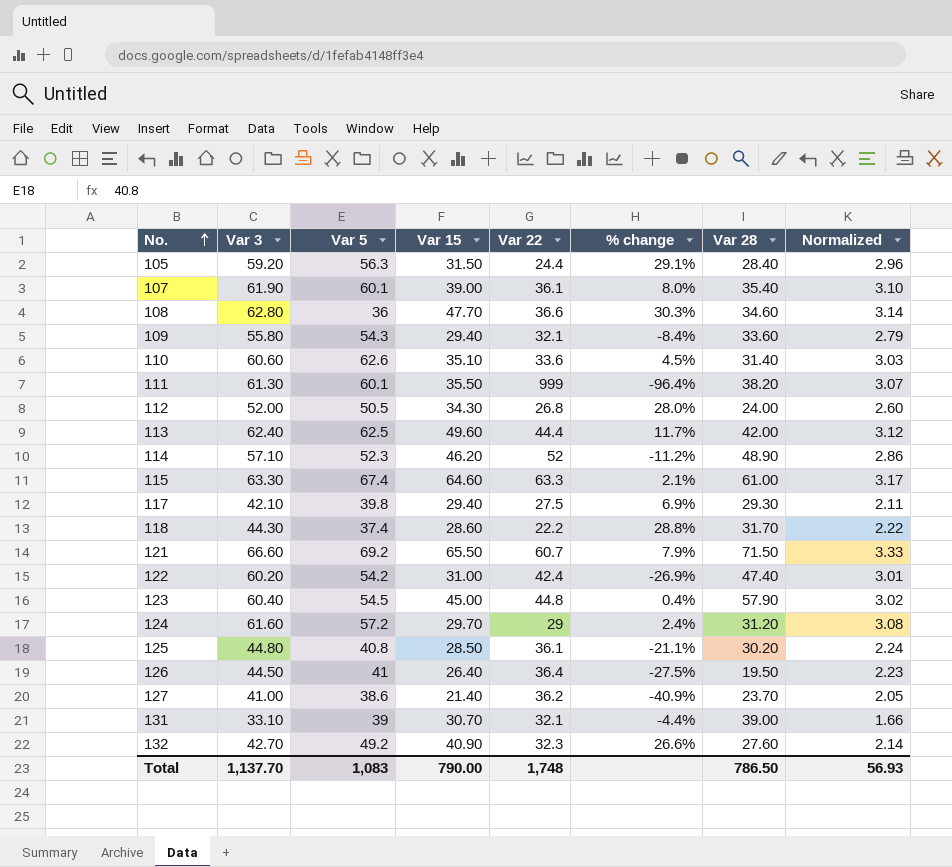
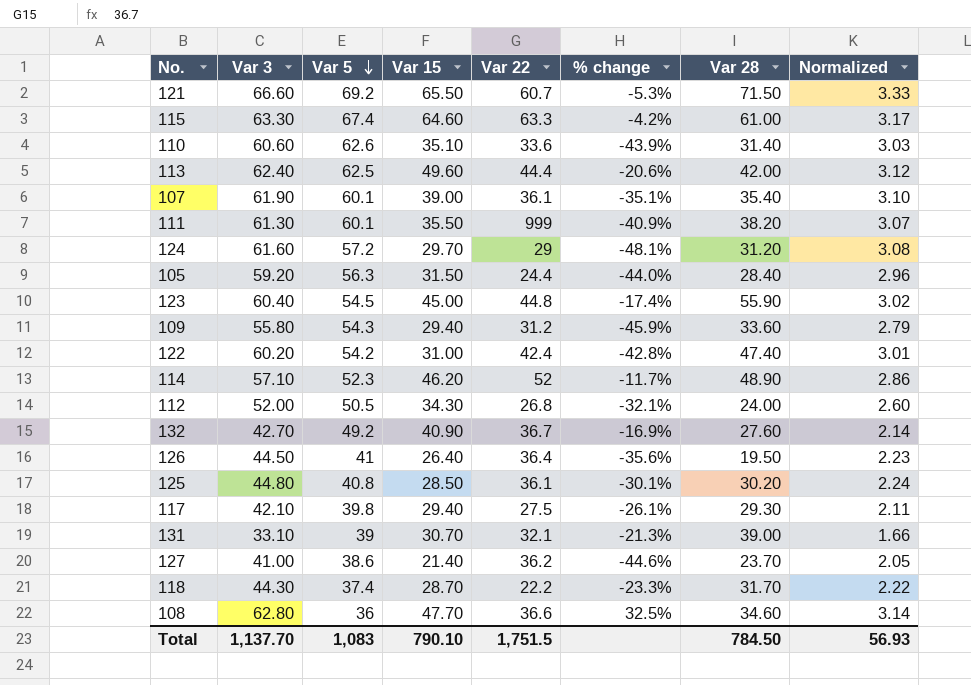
row order: No. ascending -> Var 5 descending
column % change | formula: ([Var 15] - [Var 22]) / [Var 22] -> ([Var 15] - [Var 5]) / [Var 5]
123 | Var 28: 57.90 -> 55.90
109 | Var 22: 32.1 -> 31.2
132 | Var 22: 32.3 -> 36.7
118 | Var 15: 28.60 -> 28.70
Total | Var 15: 790.00 -> 790.10
Total | Var 22: 1,748 -> 1,751.5
Total | Var 28: 786.50 -> 784.50

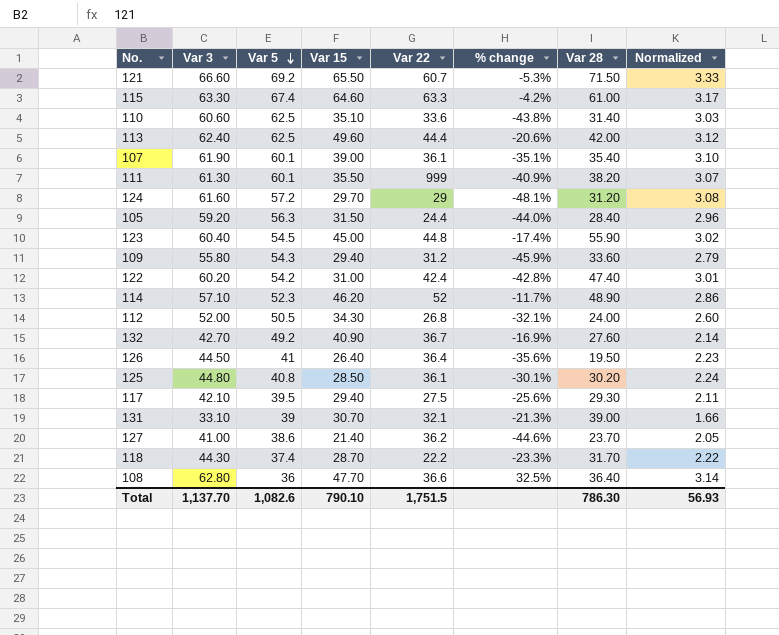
110 | Var 5: 62.6 -> 62.5
110 | % change: -43.9% -> -43.8%
117 | Var 5: 39.8 -> 39.5
117 | % change: -26.1% -> -25.6%
108 | Var 28: 34.60 -> 36.40
Total | Var 5: 1,083 -> 1,082.6
Total | Var 28: 784.50 -> 786.30

